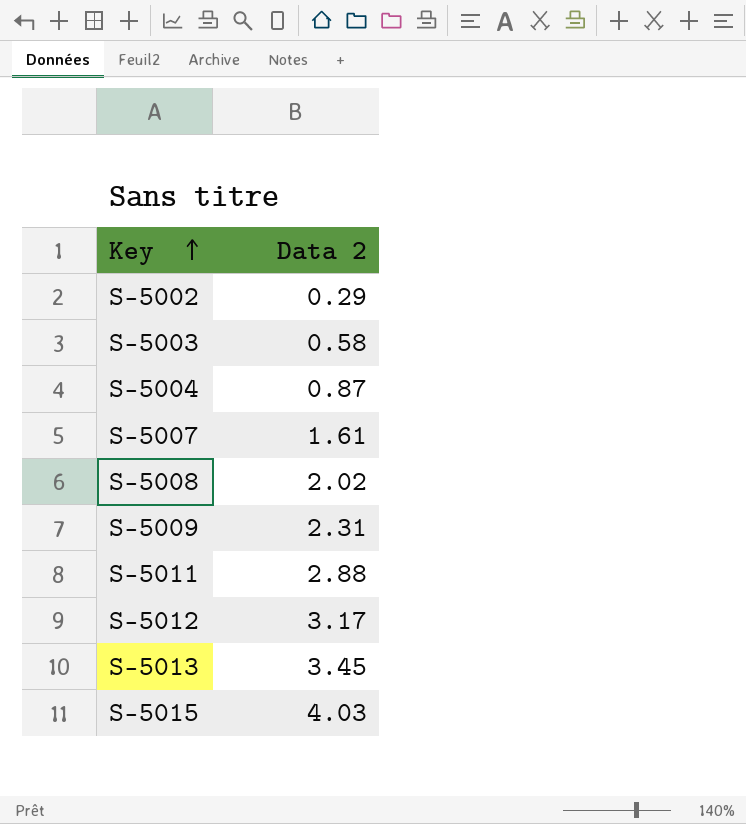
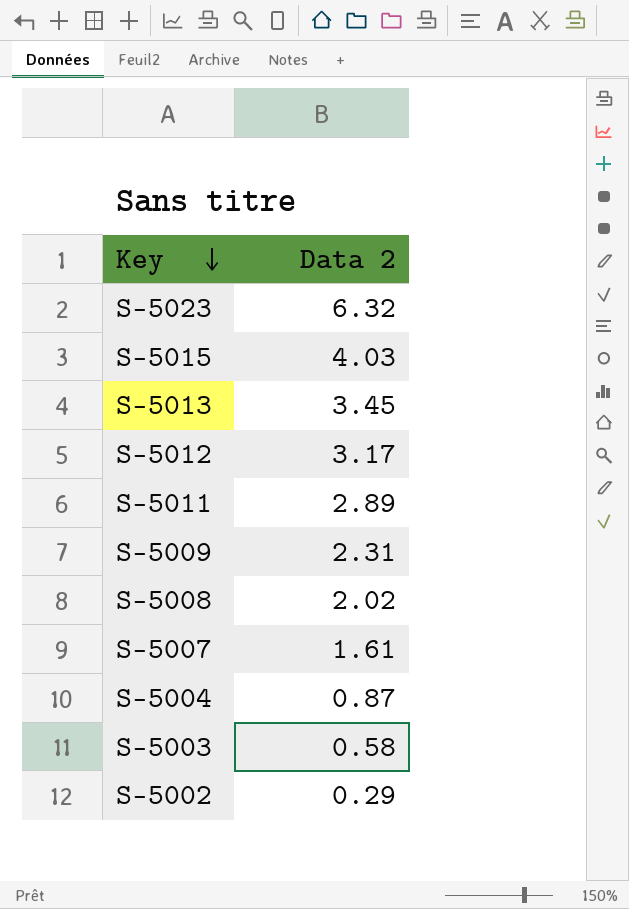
row order: Key ascending -> Key descending
row S-5023: none -> 6.32
S-5011 | Data 2: 2.88 -> 2.89

